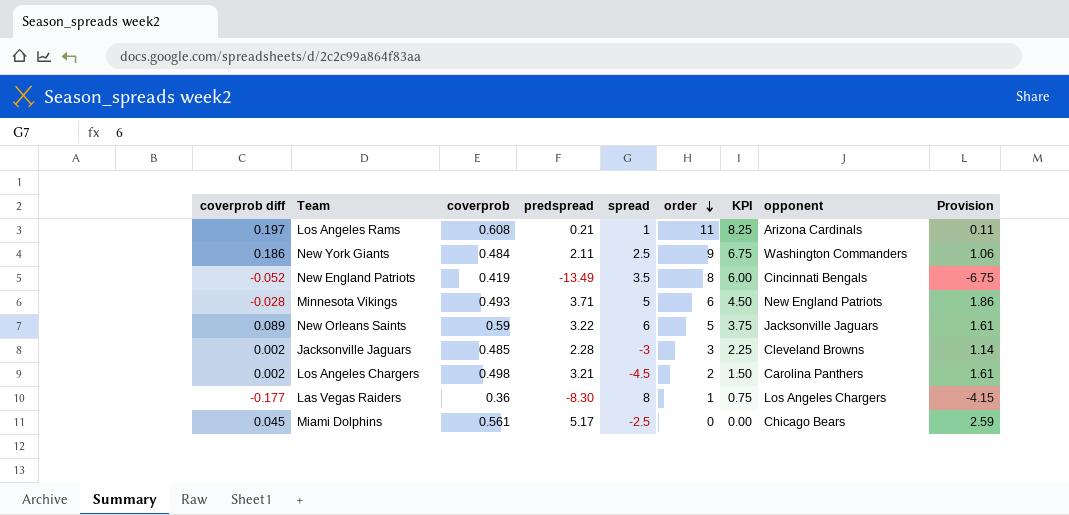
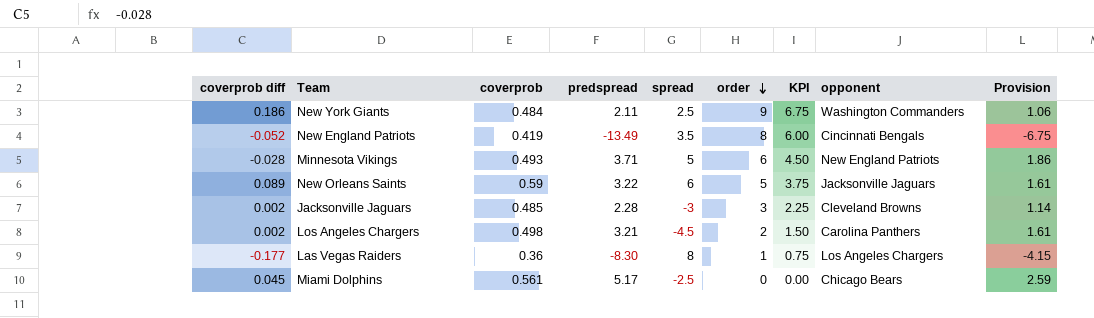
row Los Angeles Rams: 0.197 | 0.608 | 0.21 | 1 | 11 | 8.25 | Arizona Cardinals | 0.11 -> none

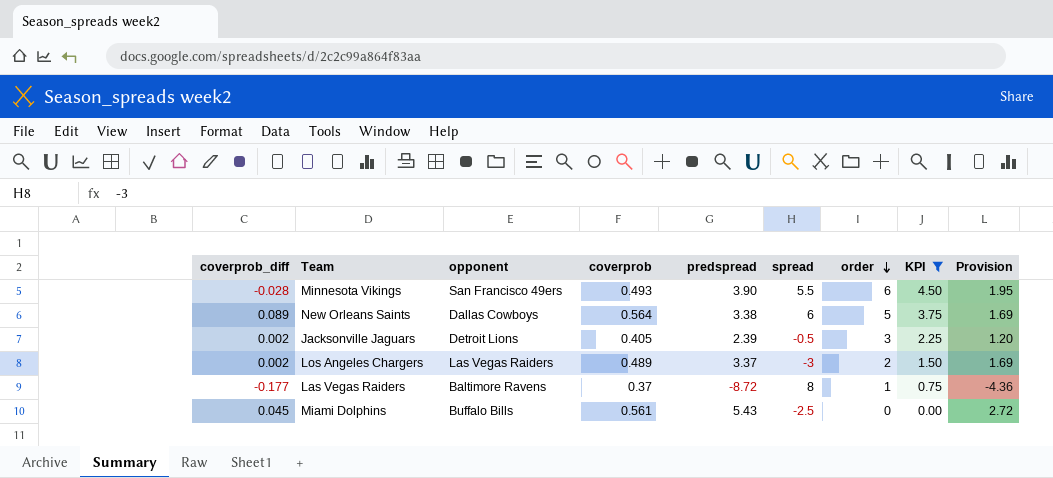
filter: none -> KPI <= 4.50
column name: coverprob diff -> coverprob_diff
column opponent | position: 8 -> 3
Minnesota Vikings | opponent: New England Patriots -> San Francisco 49ers
Minnesota Vikings | predspread: 3.71 -> 3.90
Minnesota Vikings | spread: 5 -> 5.5
Minnesota Vikings | Provision: 1.86 -> 1.95
New Orleans Saints | opponent: Jacksonville Jaguars -> Dallas Cowboys
New Orleans Saints | coverprob: 0.59 -> 0.564
New Orleans Saints | predspread: 3.22 -> 3.38
New Orleans Saints | Provision: 1.61 -> 1.69
Jacksonville Jaguars | opponent: Cleveland Browns -> Detroit Lions
Jacksonville Jaguars | coverprob: 0.485 -> 0.405
Jacksonville Jaguars | predspread: 2.28 -> 2.39
Jacksonville Jaguars | spread: -3 -> -0.5
Jacksonville Jaguars | Provision: 1.14 -> 1.20
Los Angeles Chargers | opponent: Carolina Panthers -> Las Vegas Raiders
Los Angeles Chargers | coverprob: 0.498 -> 0.489
Los Angeles Chargers | predspread: 3.21 -> 3.37
Los Angeles Chargers | spread: -4.5 -> -3
Los Angeles Chargers | Provision: 1.61 -> 1.69
Las Vegas Raiders | opponent: Los Angeles Chargers -> Baltimore Ravens
Las Vegas Raiders | coverprob: 0.36 -> 0.37
Las Vegas Raiders | predspread: -8.30 -> -8.72
Las Vegas Raiders | Provision: -4.15 -> -4.36
Miami Dolphins | opponent: Chicago Bears -> Buffalo Bills
Miami Dolphins | predspread: 5.17 -> 5.43
Miami Dolphins | Provision: 2.59 -> 2.72

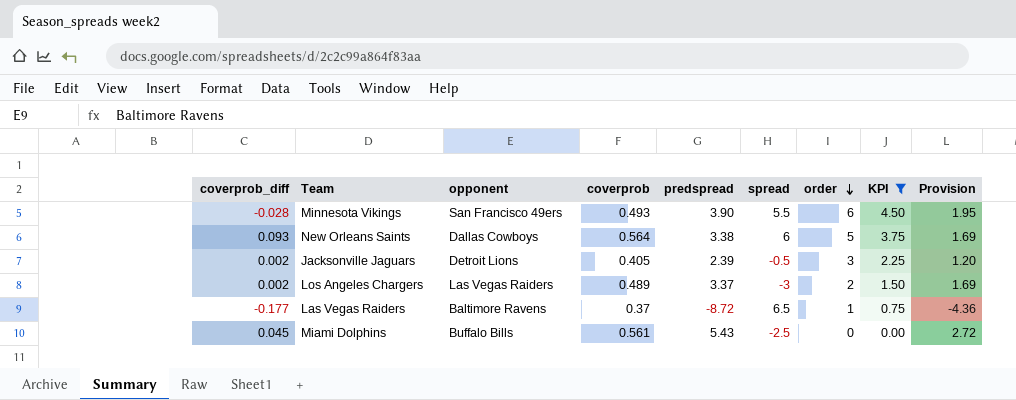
New Orleans Saints | coverprob_diff: 0.089 -> 0.093
Las Vegas Raiders | spread: 8 -> 6.5

